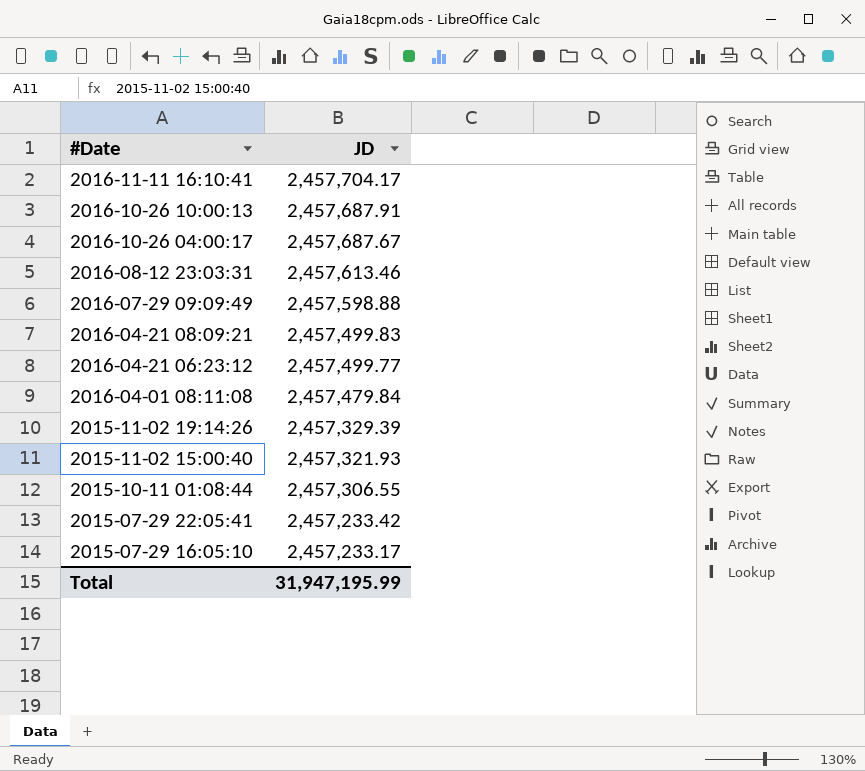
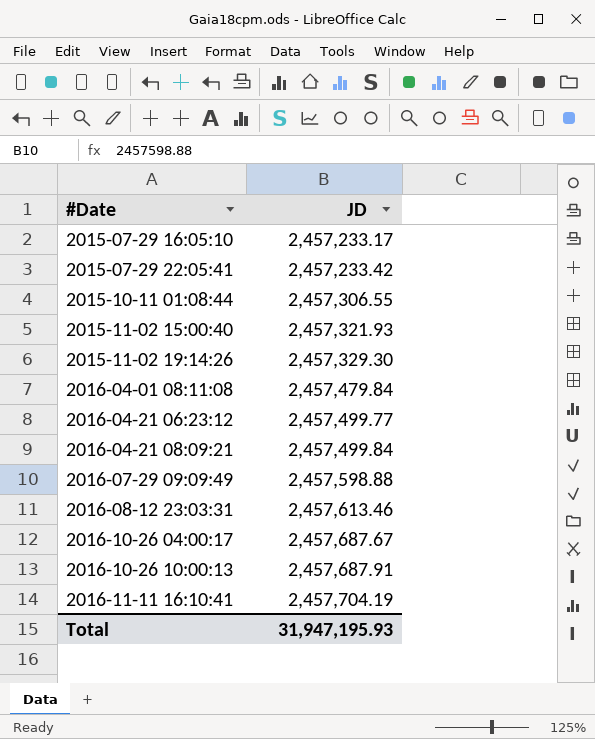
row order: #Date descending -> #Date ascending
2015-11-02 19:14:26 | JD: 2,457,329.39 -> 2,457,329.30
2016-04-21 08:09:21 | JD: 2,457,499.83 -> 2,457,499.84
2016-11-11 16:10:41 | JD: 2,457,704.17 -> 2,457,704.19
Total | JD: 31,947,195.99 -> 31,947,195.93

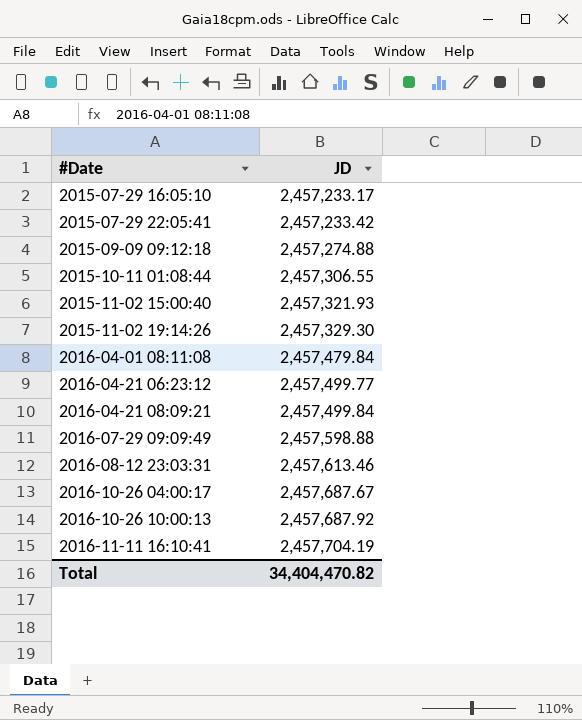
row 2015-09-09 09:12:18: none -> 2,457,274.88
2016-10-26 10:00:13 | JD: 2,457,687.91 -> 2,457,687.92
Total | JD: 31,947,195.93 -> 34,404,470.82

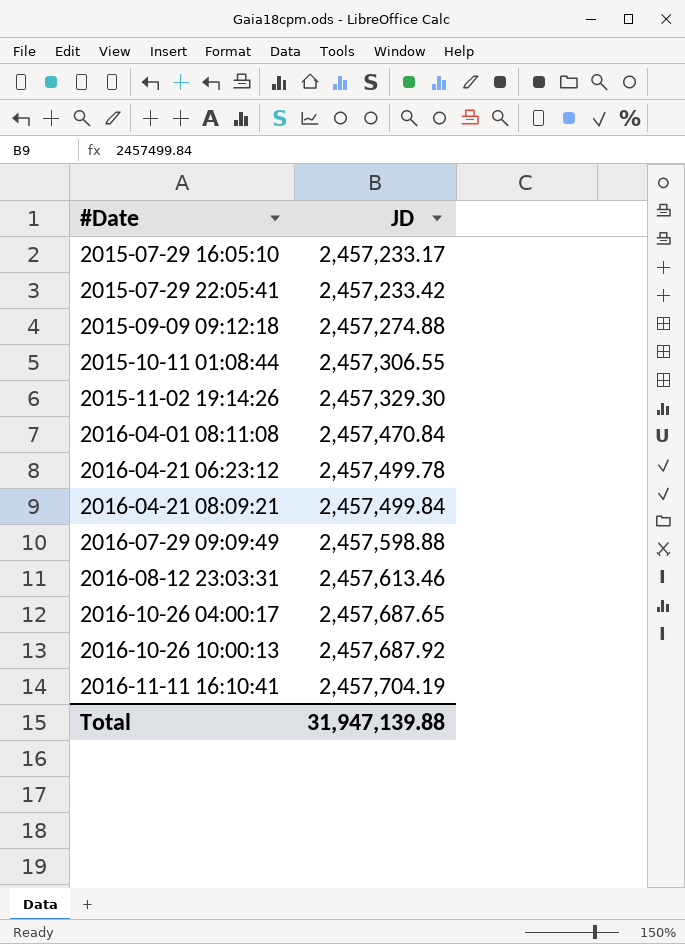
row 2015-11-02 15:00:40: 2,457,321.93 -> none
2016-04-01 08:11:08 | JD: 2,457,479.84 -> 2,457,470.84
2016-04-21 06:23:12 | JD: 2,457,499.77 -> 2,457,499.78
2016-10-26 04:00:17 | JD: 2,457,687.67 -> 2,457,687.65
Total | JD: 34,404,470.82 -> 31,947,139.88

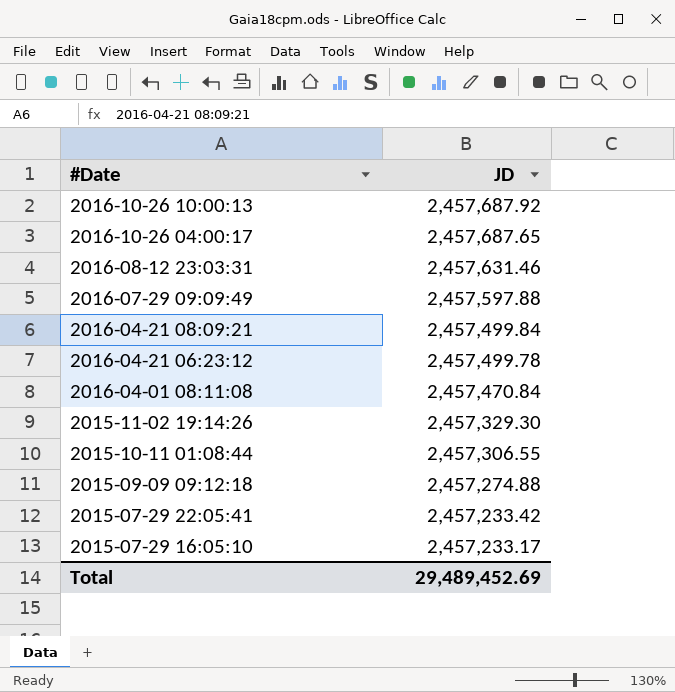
row order: #Date ascending -> #Date descending
row 2016-11-11 16:10:41: 2,457,704.19 -> none
2016-08-12 23:03:31 | JD: 2,457,613.46 -> 2,457,631.46
2016-07-29 09:09:49 | JD: 2,457,598.88 -> 2,457,597.88
Total | JD: 31,947,139.88 -> 29,489,452.69

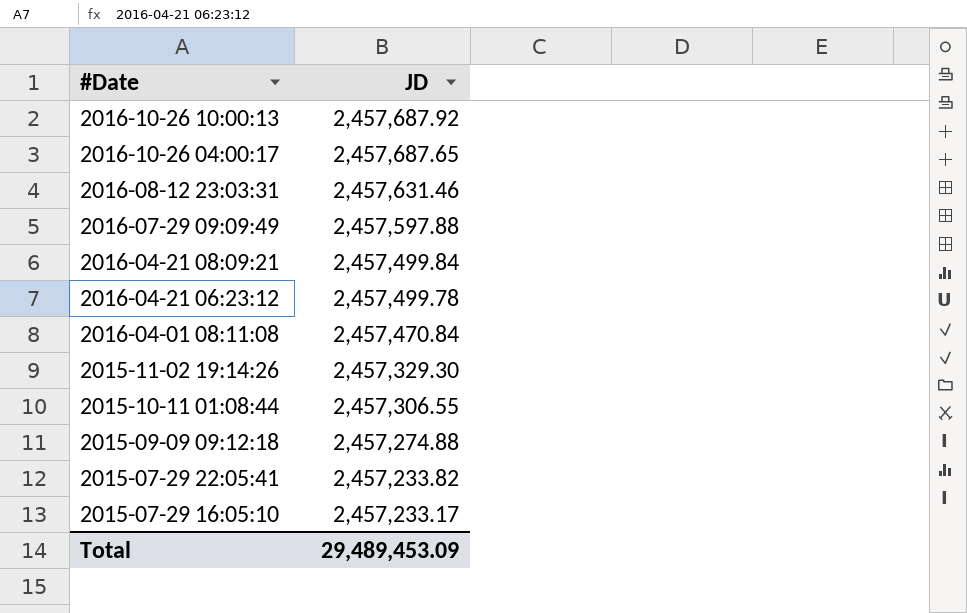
2015-07-29 22:05:41 | JD: 2,457,233.42 -> 2,457,233.82
Total | JD: 29,489,452.69 -> 29,489,453.09

